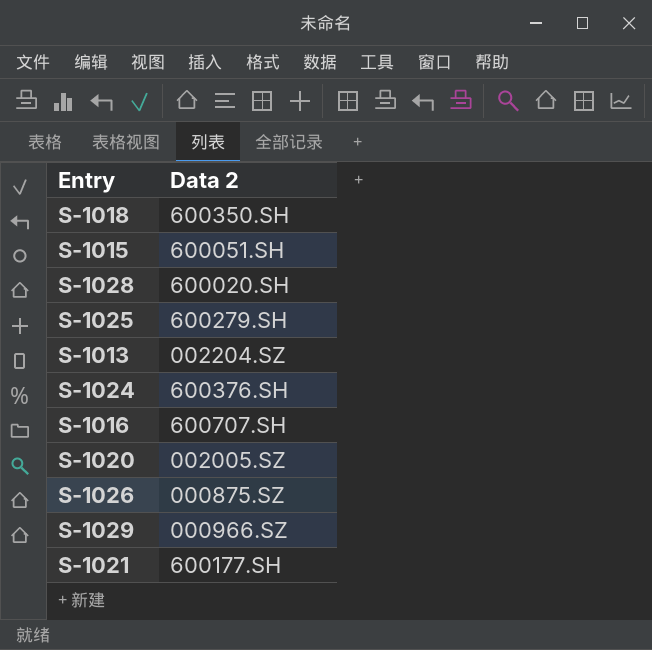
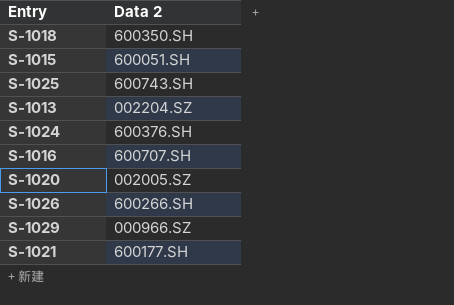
row S-1028: 600020.SH -> none
S-1025 | Data 2: 600279.SH -> 600743.SH
S-1026 | Data 2: 000875.SZ -> 600266.SH

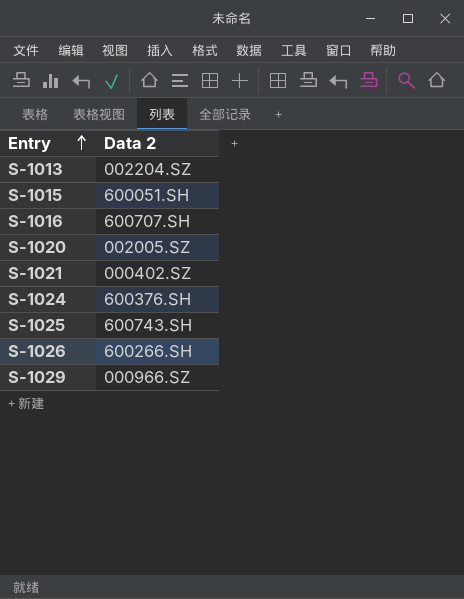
row order: none -> Entry ascending
row S-1018: 600350.SH -> none
S-1021 | Data 2: 600177.SH -> 000402.SZ

